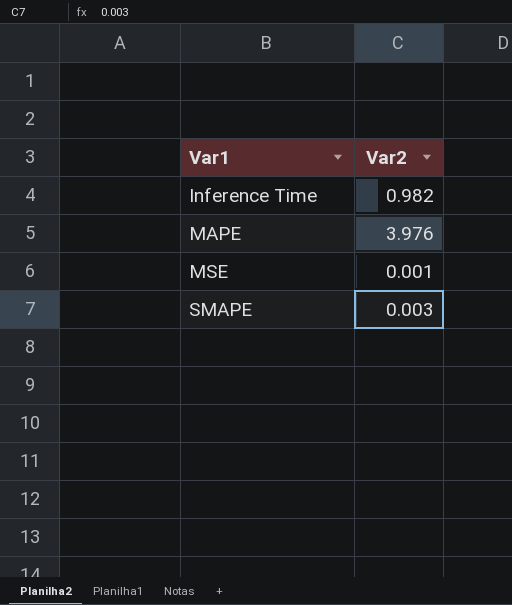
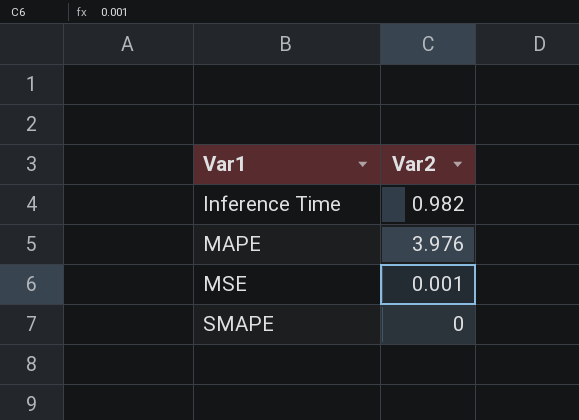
SMAPE | Var2: 0.003 -> 0

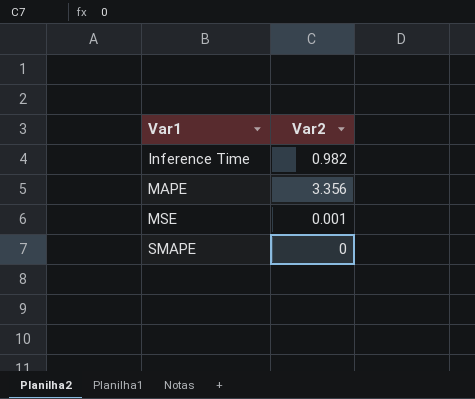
MAPE | Var2: 3.976 -> 3.356

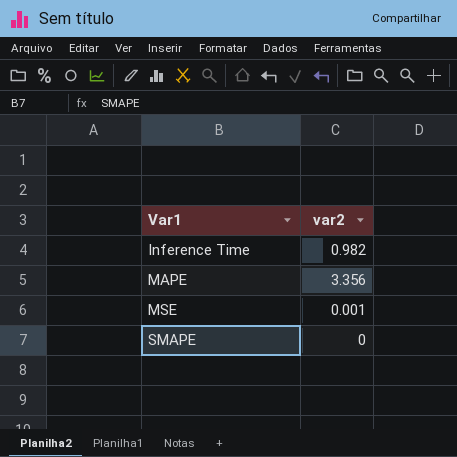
column name: Var2 -> var2

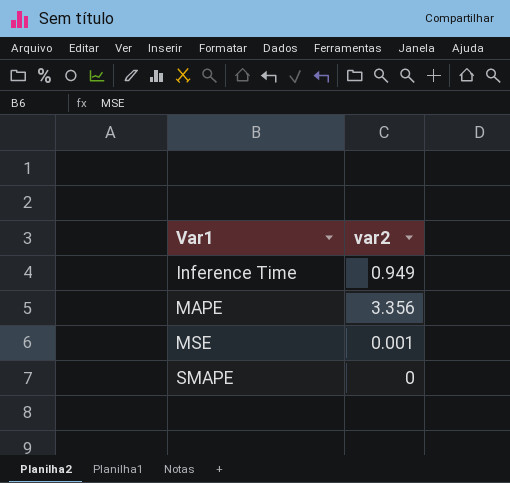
Inference Time | var2: 0.982 -> 0.949

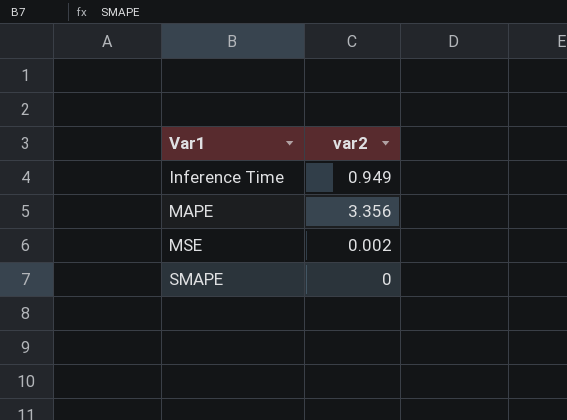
MSE | var2: 0.001 -> 0.002

